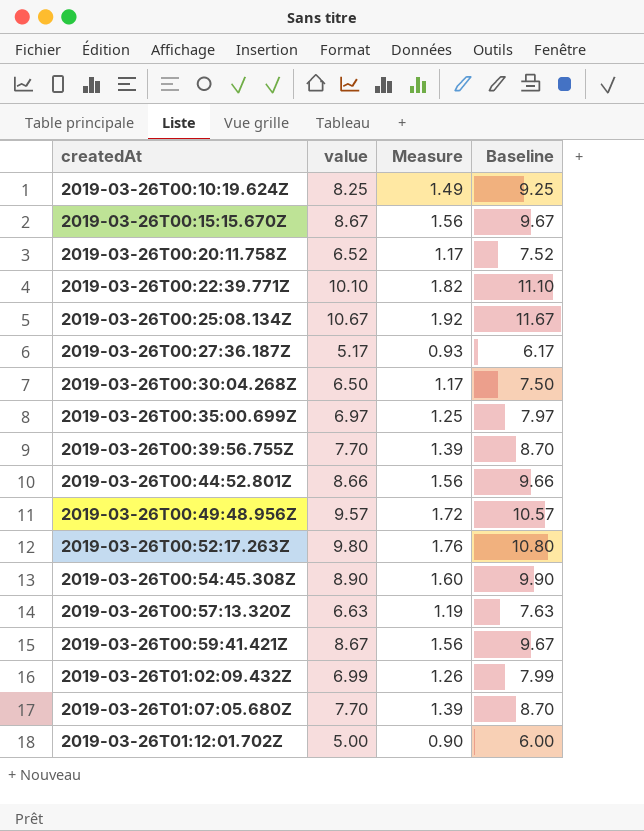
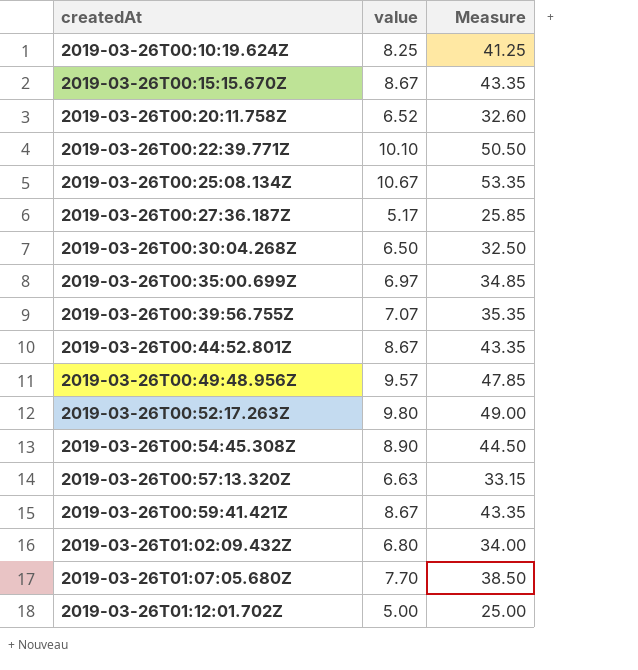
column Baseline | formula: [value] + 1 -> none
column Measure | formula: [value] * 0.18 -> [value] * 5
2019-03-26T00:39:56.755Z | value: 7.70 -> 7.07
2019-03-26T00:44:52.801Z | value: 8.66 -> 8.67
2019-03-26T01:02:09.432Z | value: 6.99 -> 6.80

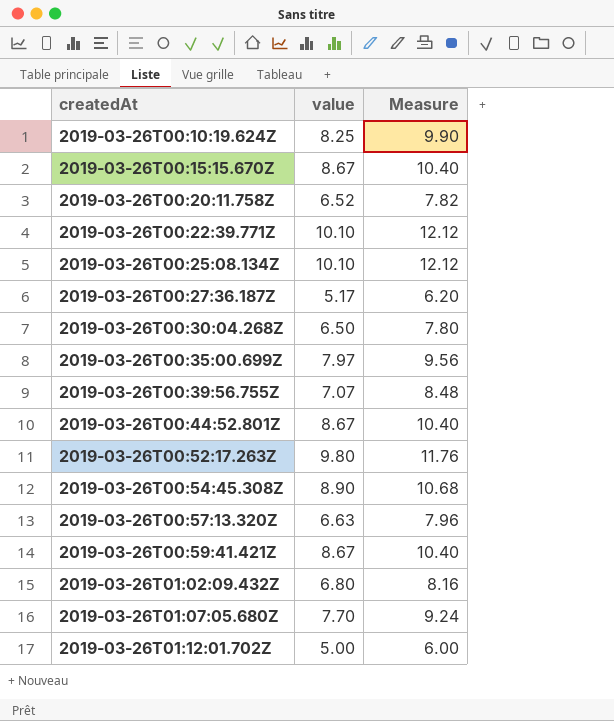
column Measure | formula: [value] * 5 -> [value] * 1.2
row 2019-03-26T00:49:48.956Z: 9.57 | 47.85 -> none
2019-03-26T00:25:08.134Z | value: 10.67 -> 10.10
2019-03-26T00:35:00.699Z | value: 6.97 -> 7.97

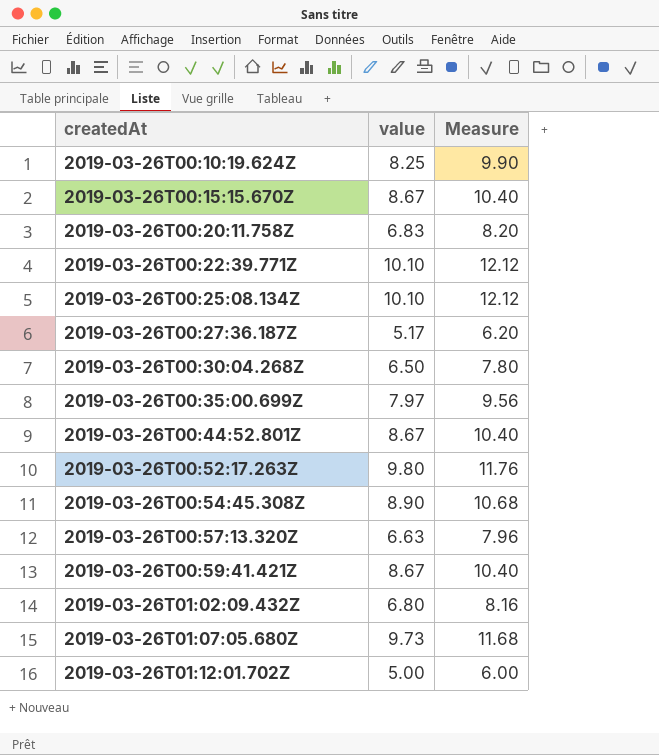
row 2019-03-26T00:39:56.755Z: 7.07 | 8.48 -> none
2019-03-26T00:20:11.758Z | value: 6.52 -> 6.83
2019-03-26T00:20:11.758Z | Measure: 7.82 -> 8.20
2019-03-26T01:07:05.680Z | value: 7.70 -> 9.73
2019-03-26T01:07:05.680Z | Measure: 9.24 -> 11.68

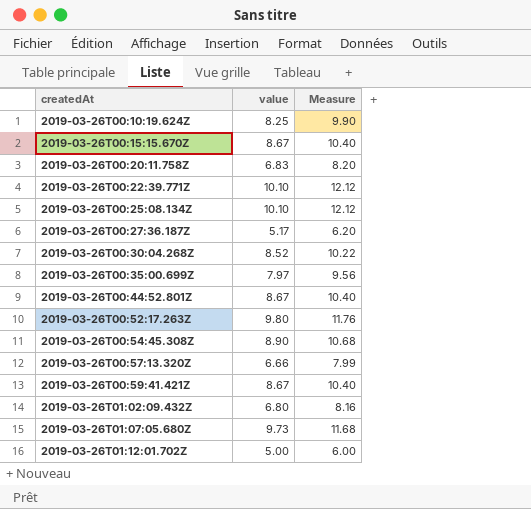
2019-03-26T00:30:04.268Z | value: 6.50 -> 8.52
2019-03-26T00:30:04.268Z | Measure: 7.80 -> 10.22
2019-03-26T00:57:13.320Z | value: 6.63 -> 6.66
2019-03-26T00:57:13.320Z | Measure: 7.96 -> 7.99

